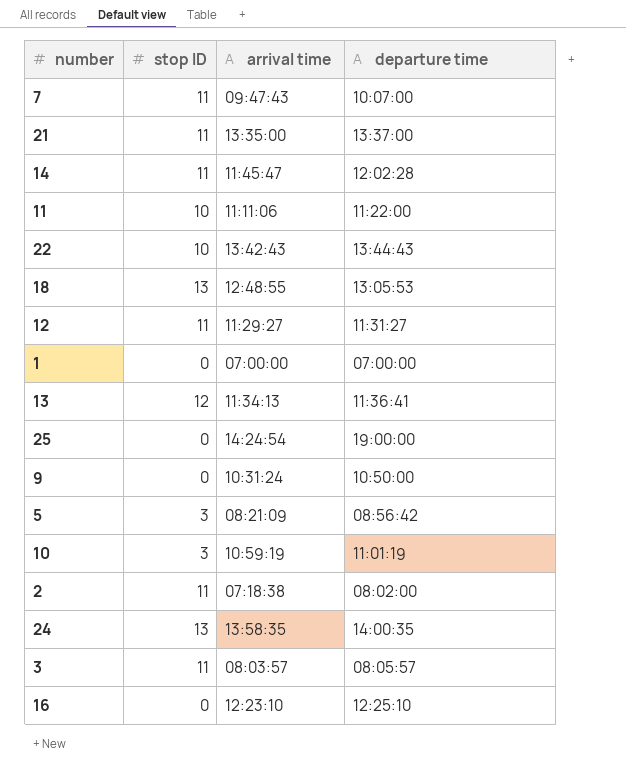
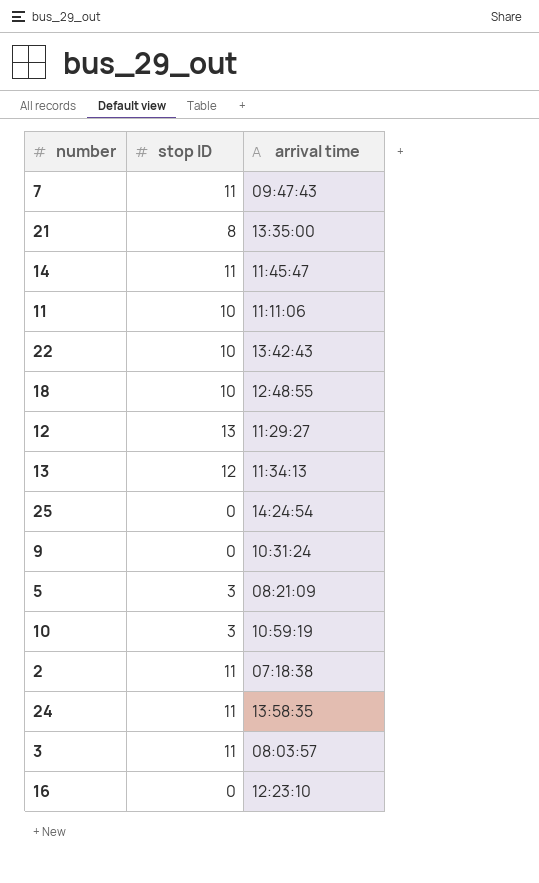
column departure time | position: 4 -> none
row 1: 0 | 07:00:00 | 07:00:00 -> none
21 | stop ID: 11 -> 8
18 | stop ID: 13 -> 10
12 | stop ID: 11 -> 13
24 | stop ID: 13 -> 11

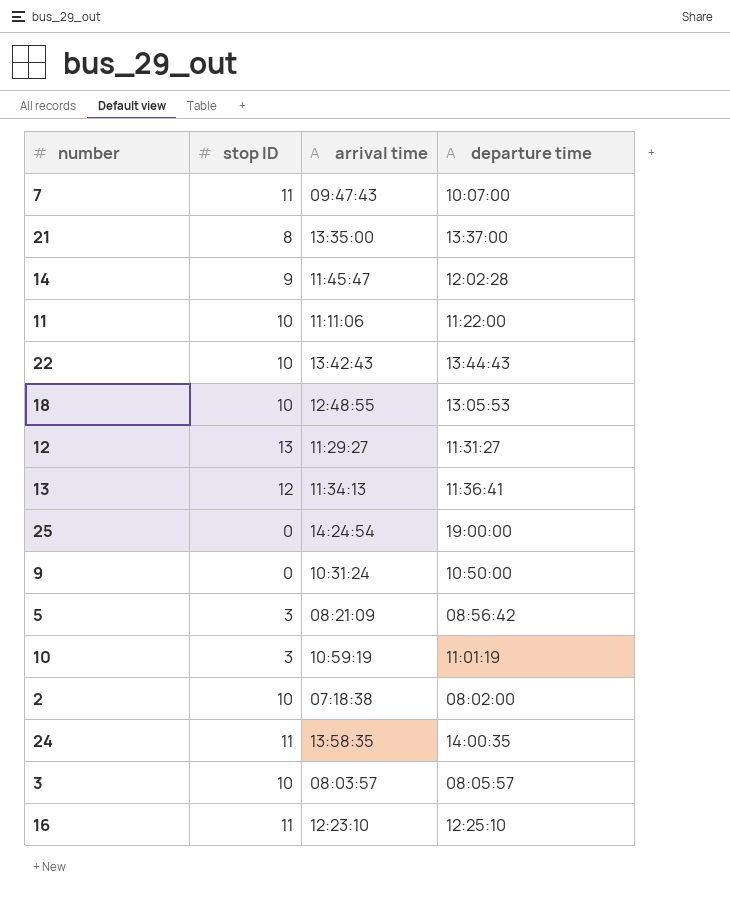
column departure time | position: none -> 4
14 | stop ID: 11 -> 9
2 | stop ID: 11 -> 10
3 | stop ID: 11 -> 10
16 | stop ID: 0 -> 11

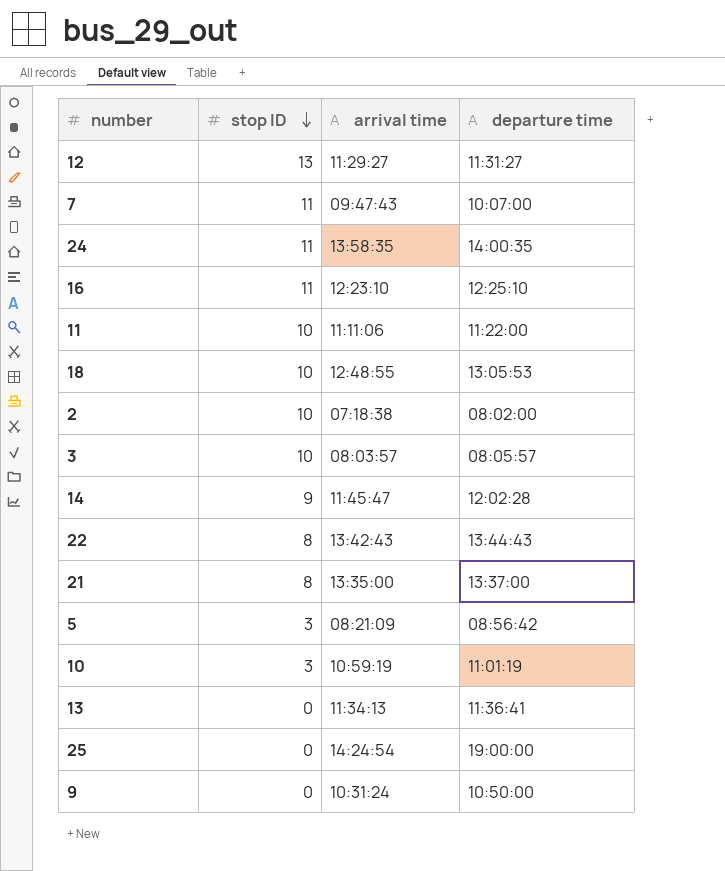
row order: none -> stop ID descending
22 | stop ID: 10 -> 8
13 | stop ID: 12 -> 0

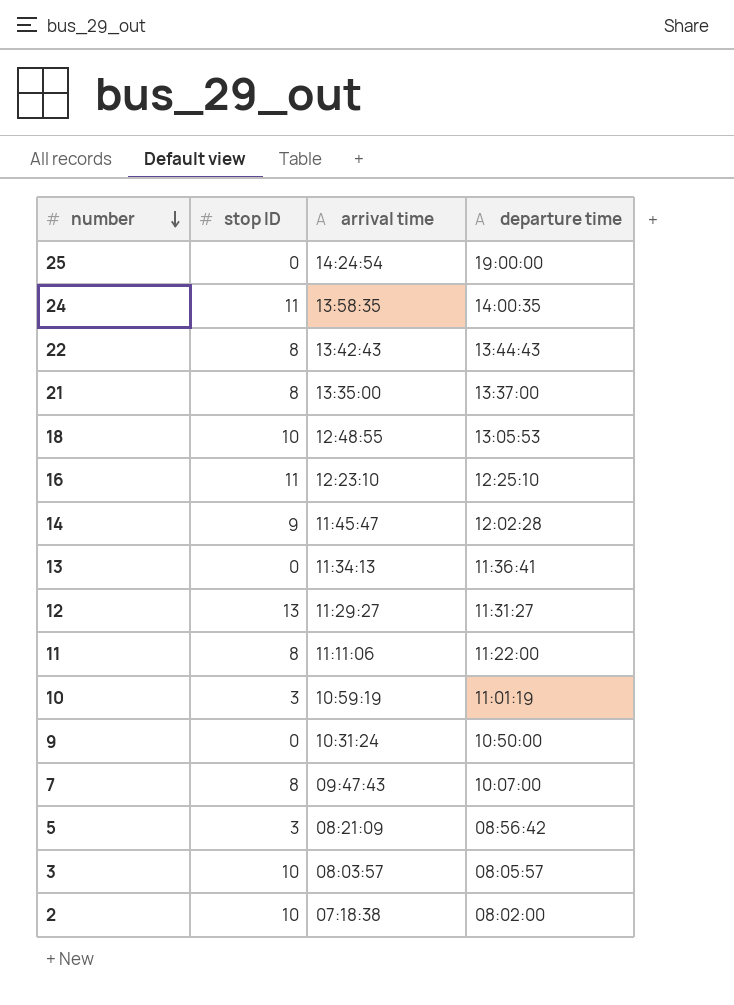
row order: stop ID descending -> number descending
11 | stop ID: 10 -> 8
7 | stop ID: 11 -> 8

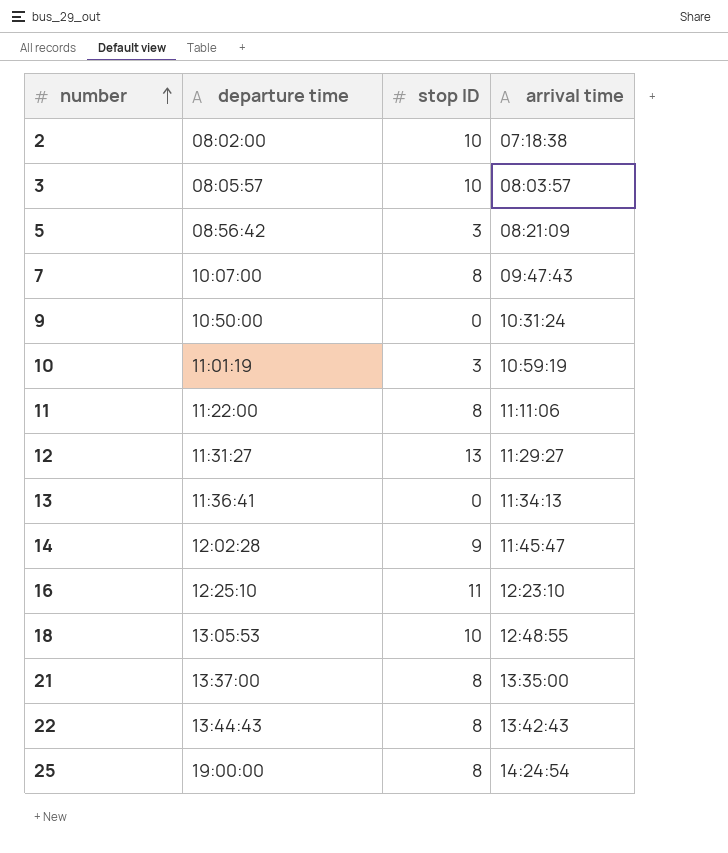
row order: number descending -> number ascending
column departure time | position: 4 -> 2
row 24: 11 | 13:58:35 | 14:00:35 -> none
25 | stop ID: 0 -> 8

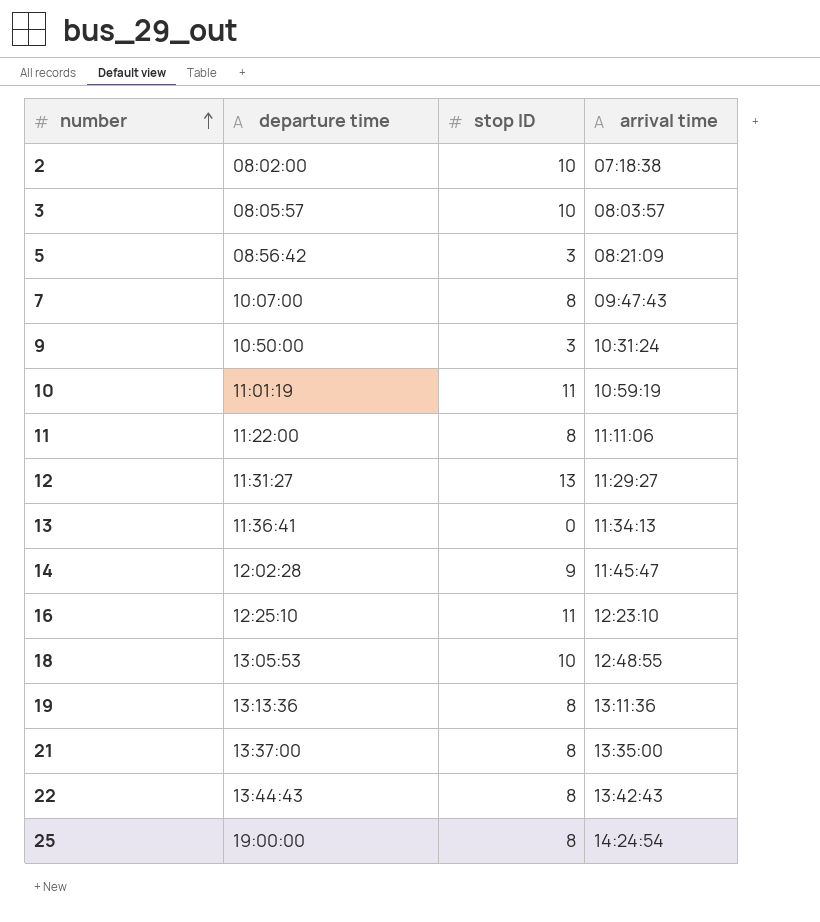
9 | stop ID: 0 -> 3
10 | stop ID: 3 -> 11
row 19: none -> 13:13:36 | 8 | 13:11:36

